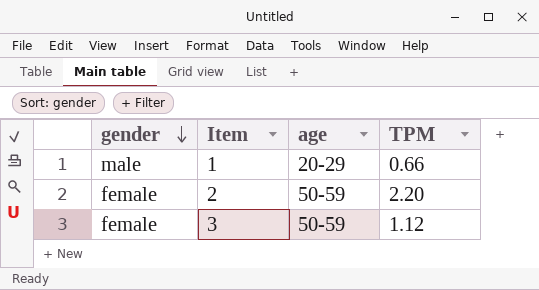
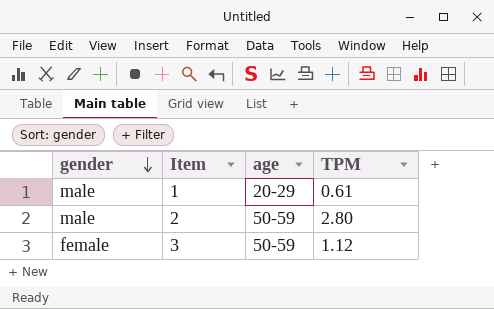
1 | TPM: 0.66 -> 0.61
2 | gender: female -> male
2 | TPM: 2.20 -> 2.80

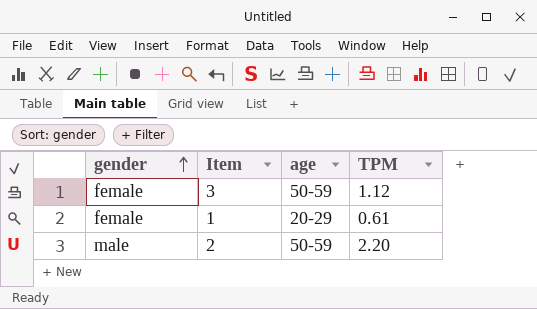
row order: gender descending -> gender ascending
1 | gender: male -> female
2 | TPM: 2.80 -> 2.20

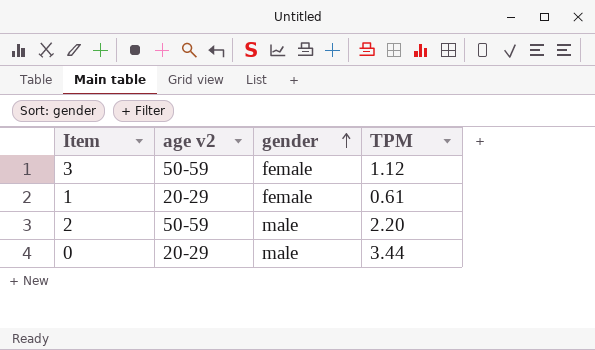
column name: age -> age v2
column gender | position: 1 -> 3
row 0: none -> 20-29 | male | 3.44

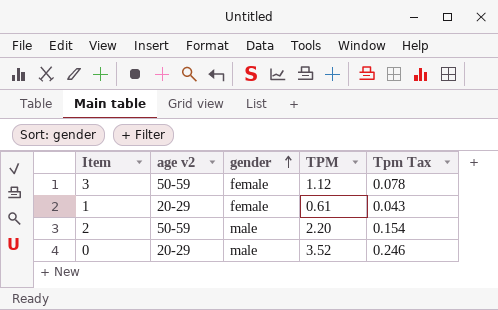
column Tpm Tax | formula: none -> [TPM] * 0.07
0 | TPM: 3.44 -> 3.52

